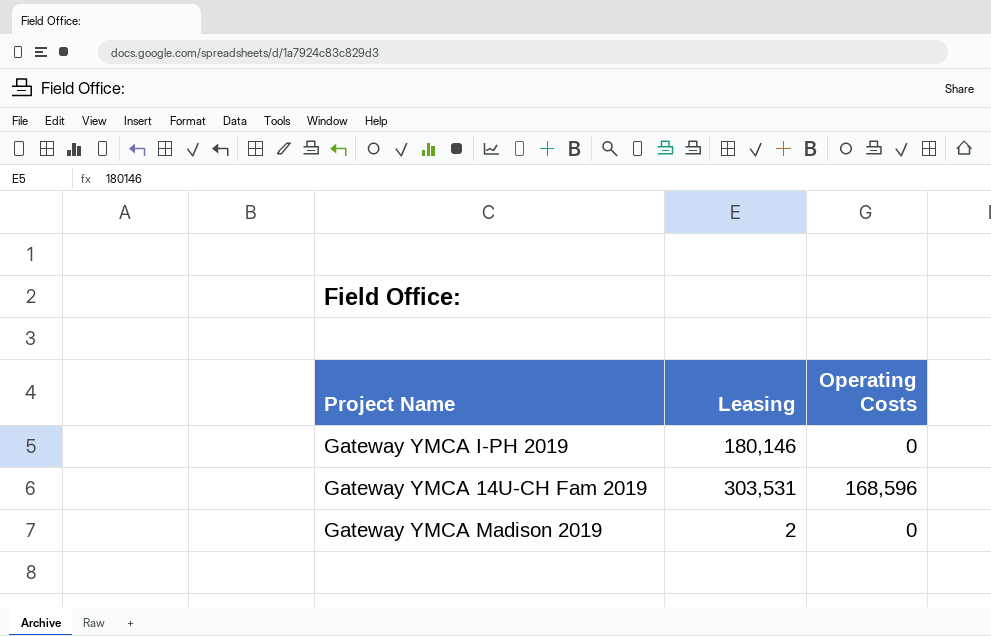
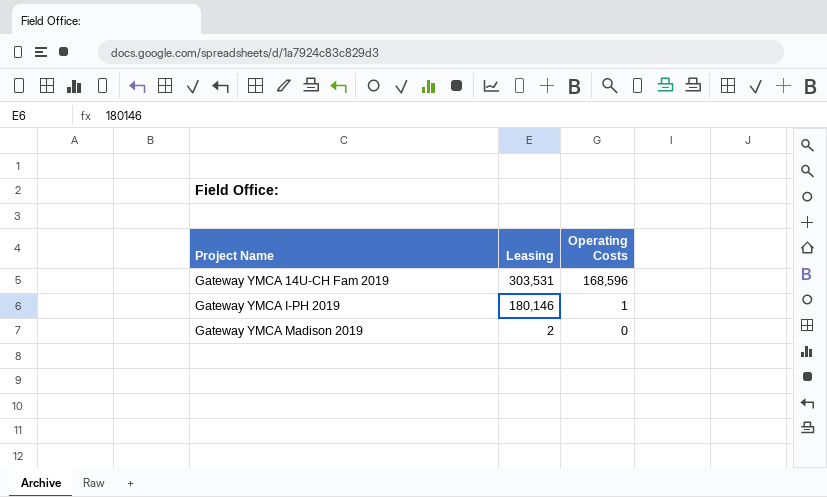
row order: none -> Project Name ascending
Gateway YMCA I-PH 2019 | Operating Costs: 0 -> 1

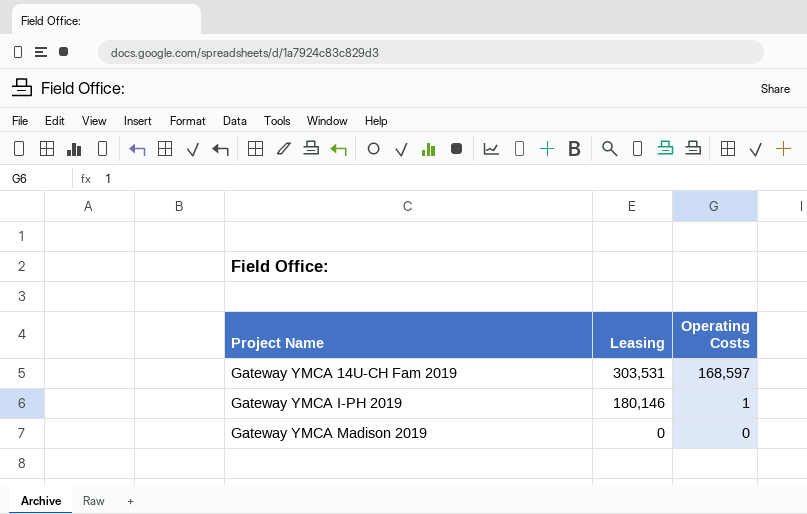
Gateway YMCA 14U-CH Fam 2019 | Operating Costs: 168,596 -> 168,597
Gateway YMCA Madison 2019 | Leasing: 2 -> 0

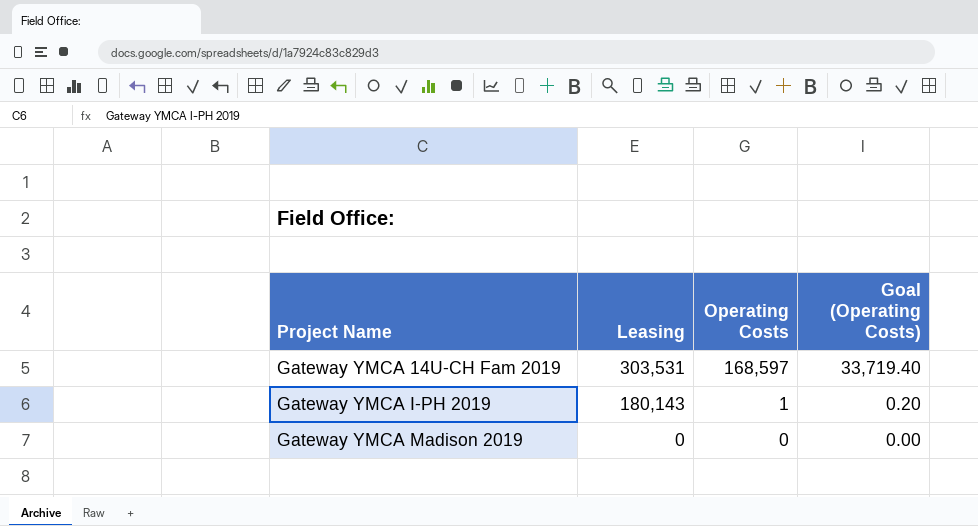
column Goal (Operating Costs) | formula: none -> [Operating Costs] * 0.2
Gateway YMCA I-PH 2019 | Leasing: 180,146 -> 180,143

